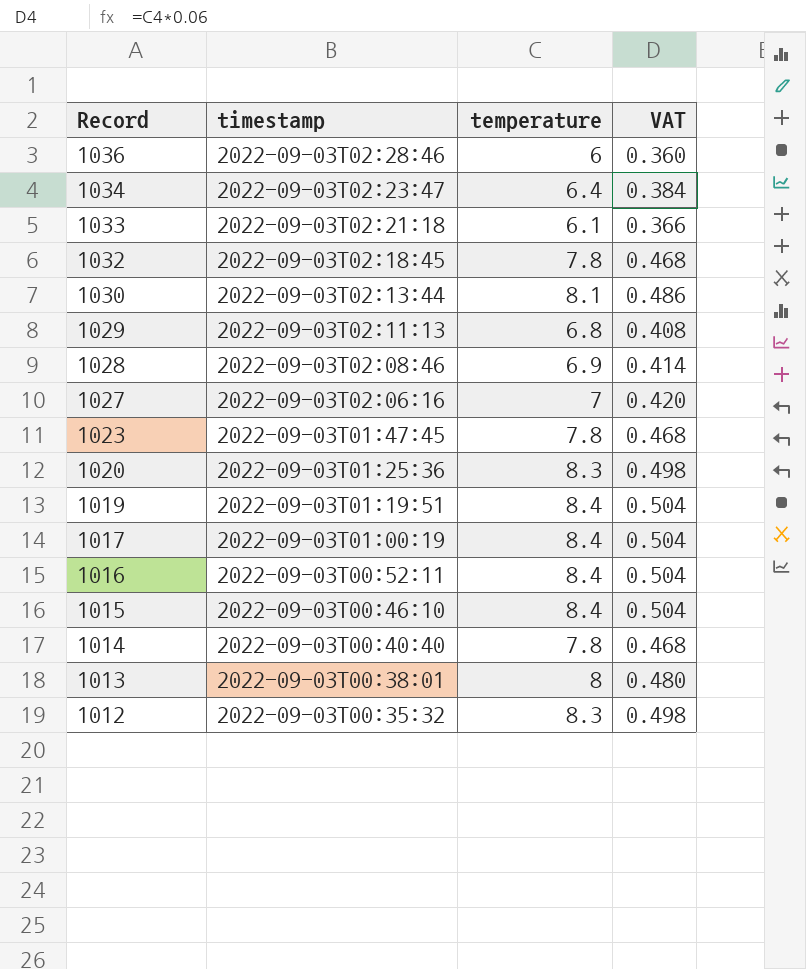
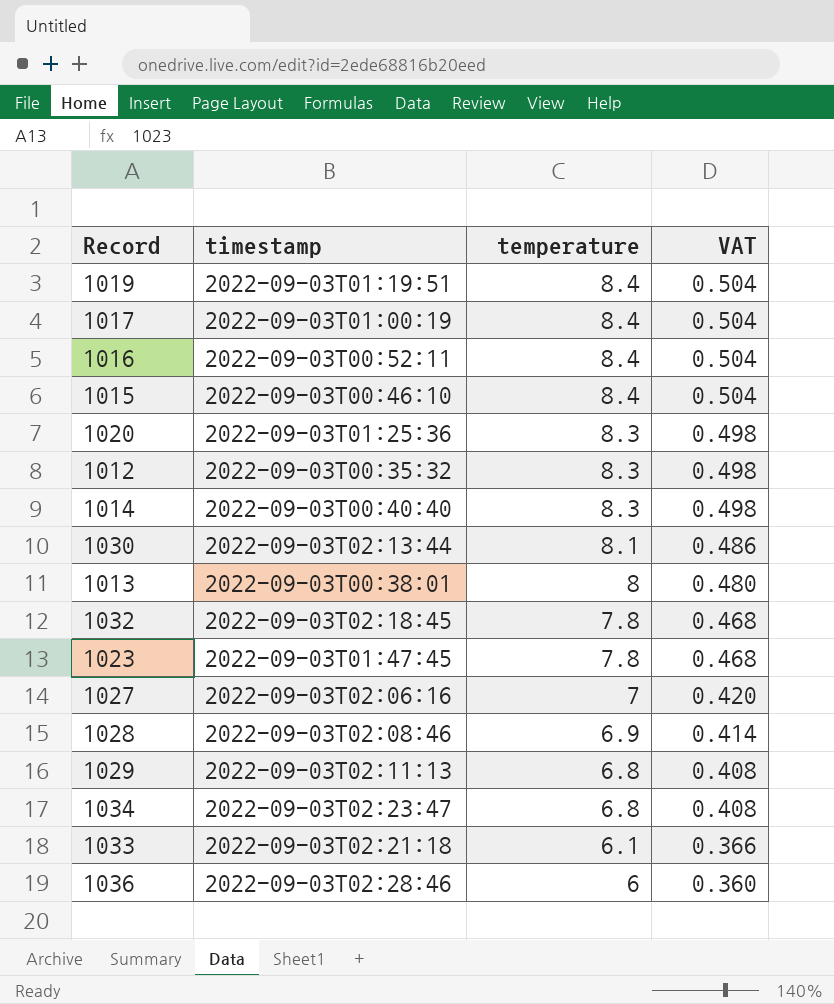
row order: Record descending -> temperature descending
1014 | temperature: 7.8 -> 8.3
1014 | VAT: 0.468 -> 0.498
1034 | temperature: 6.4 -> 6.8
1034 | VAT: 0.384 -> 0.408

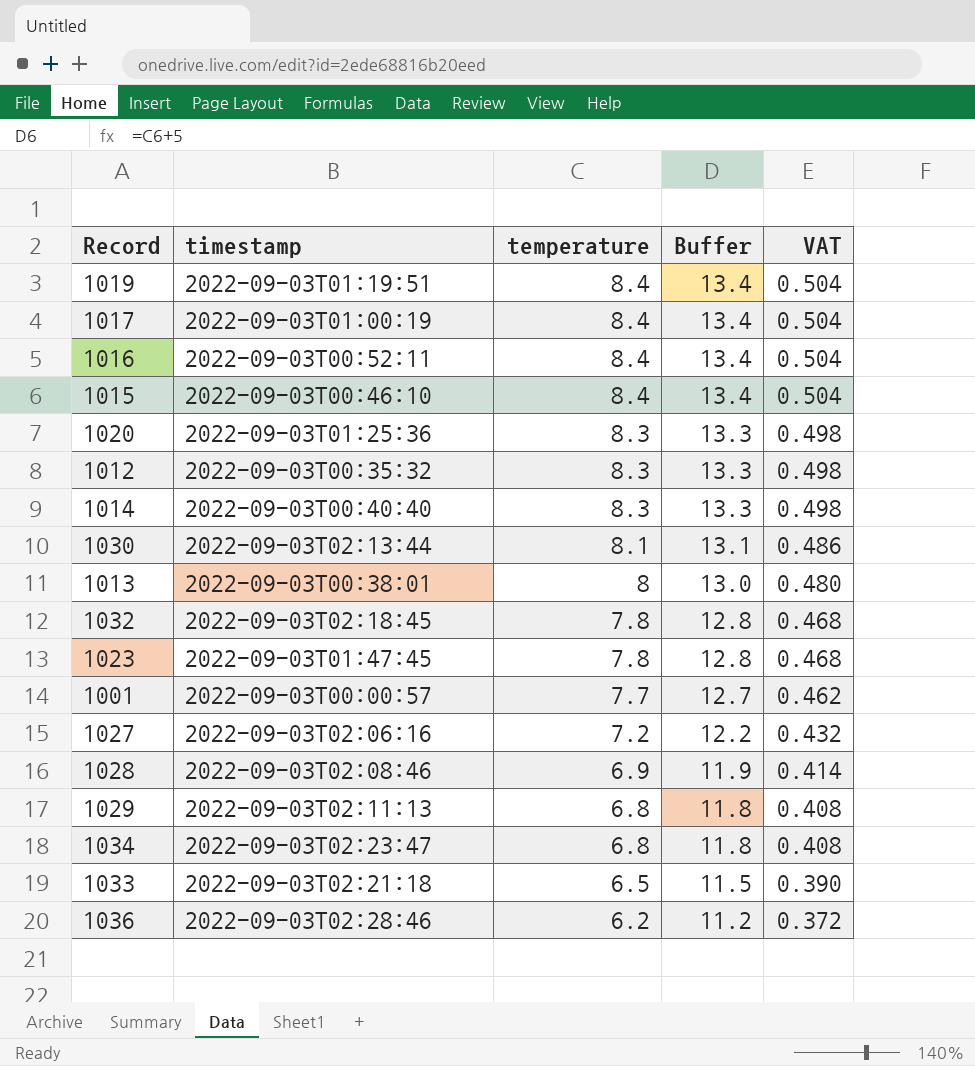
column Buffer | formula: none -> [temperature] + 5
row 1001: none -> 2022-09-03T00:00:57 | 7.7 | 12.7 | 0.462
1027 | temperature: 7 -> 7.2
1027 | VAT: 0.420 -> 0.432
1033 | temperature: 6.1 -> 6.5
1033 | VAT: 0.366 -> 0.390
1036 | temperature: 6 -> 6.2
1036 | VAT: 0.360 -> 0.372

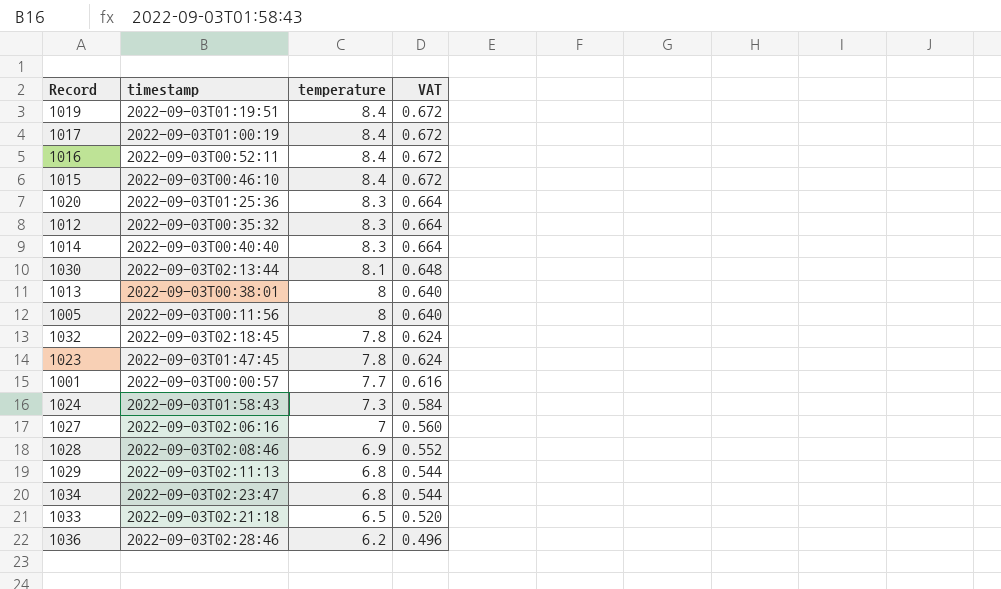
column Buffer | formula: [temperature] + 5 -> none
column VAT | formula: [temperature] * 0.06 -> [temperature] * 0.08
row 1005: none -> 2022-09-03T00:11:56 | 8 | 0.640
row 1024: none -> 2022-09-03T01:58:43 | 7.3 | 0.584
1027 | temperature: 7.2 -> 7

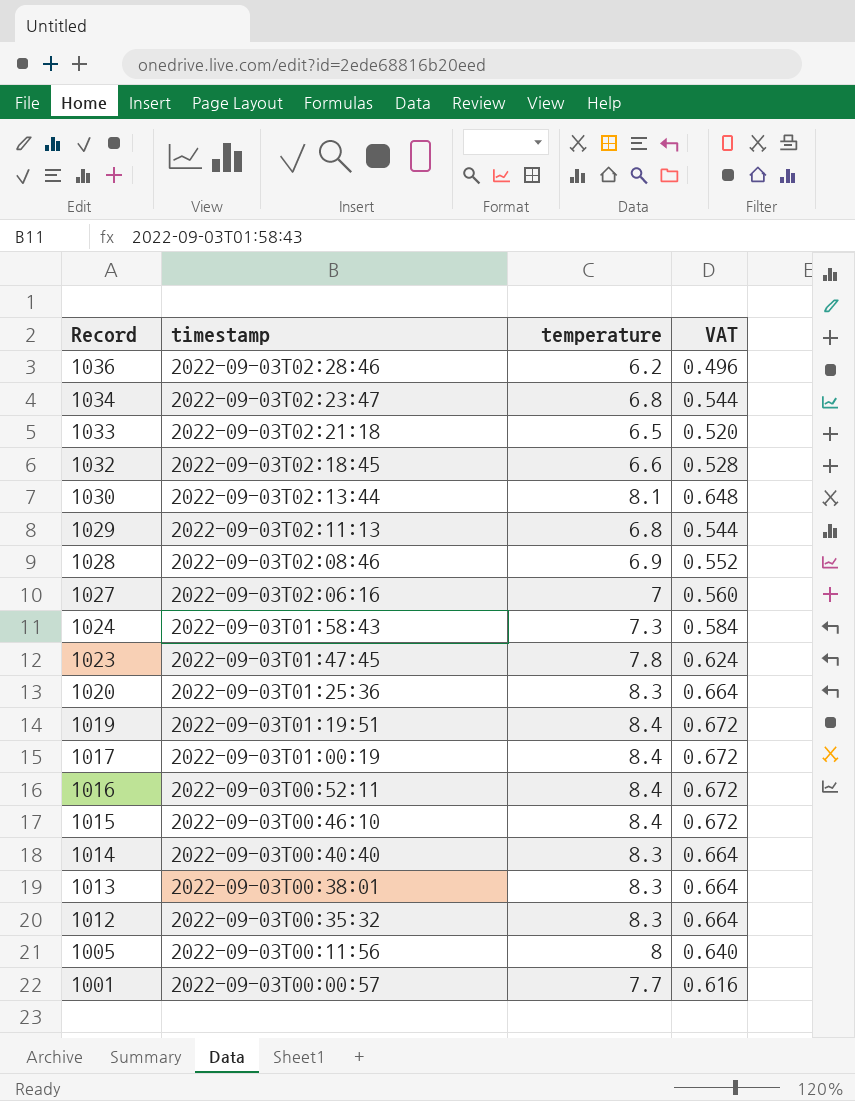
row order: temperature descending -> Record descending
1032 | temperature: 7.8 -> 6.6
1032 | VAT: 0.624 -> 0.528
1013 | temperature: 8 -> 8.3
1013 | VAT: 0.640 -> 0.664

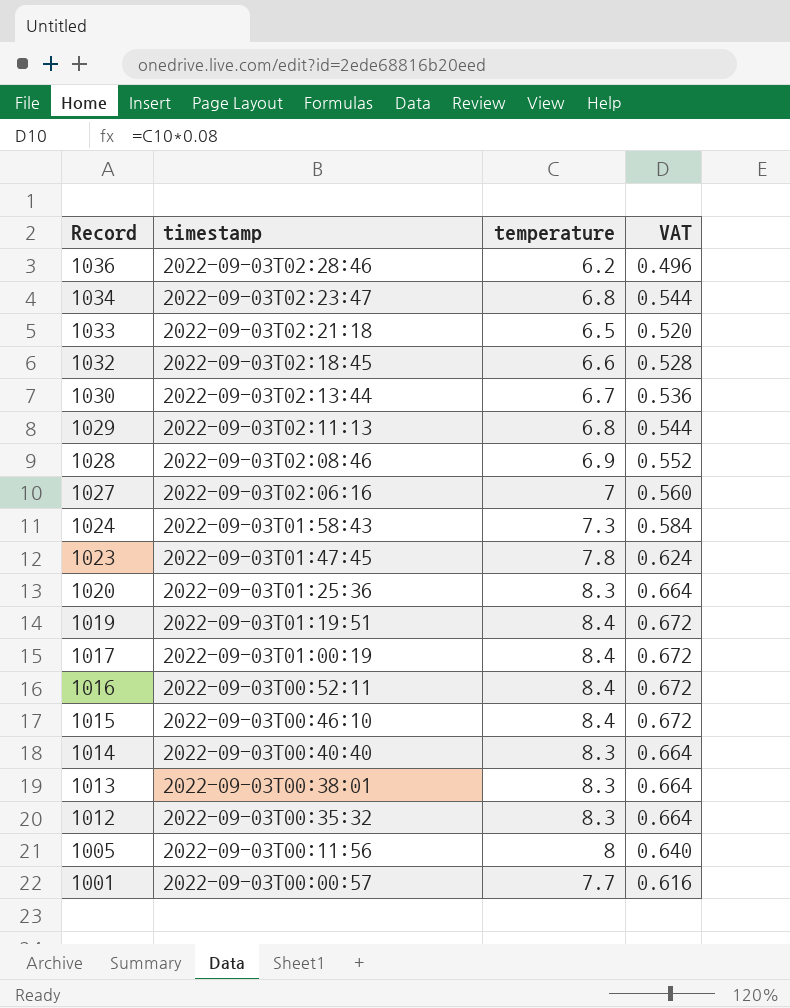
1030 | temperature: 8.1 -> 6.7
1030 | VAT: 0.648 -> 0.536

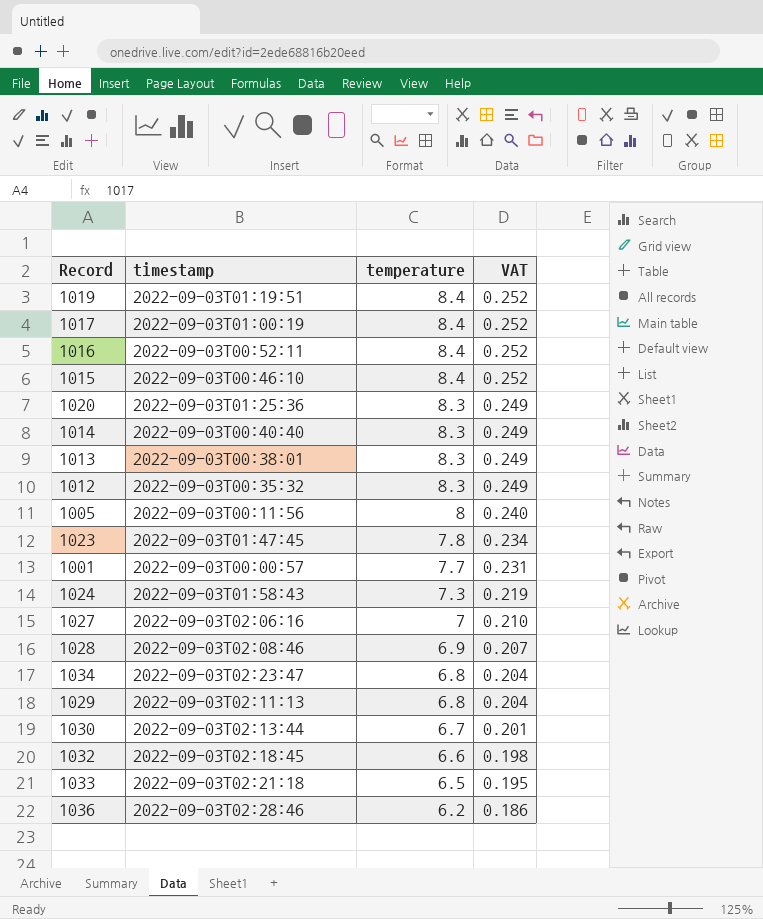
row order: Record descending -> temperature descending
column VAT | formula: [temperature] * 0.08 -> [temperature] * 0.03

